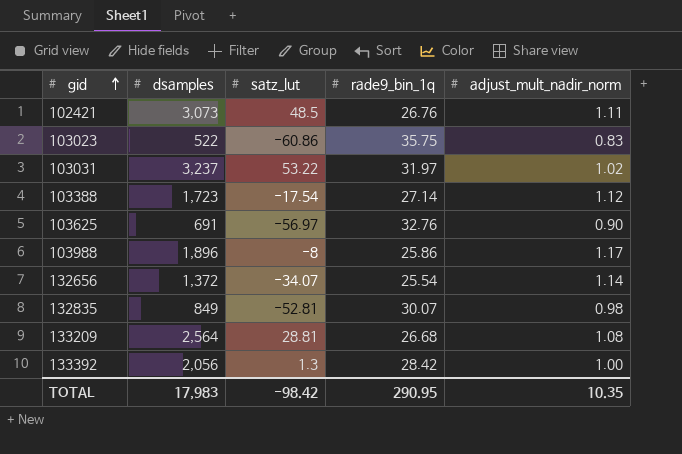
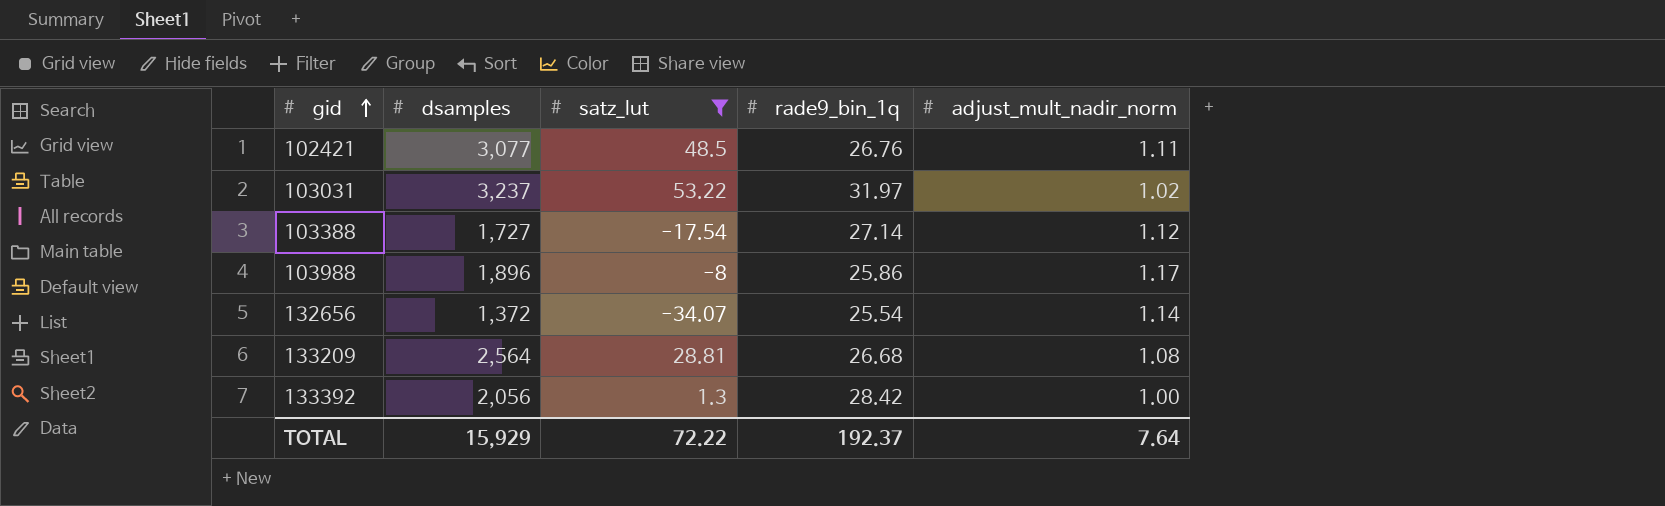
filter: none -> satz_lut >= -34.07
102421 | dsamples: 3,073 -> 3,077
103388 | dsamples: 1,723 -> 1,727
TOTAL | dsamples: 17,983 -> 15,929
TOTAL | satz_lut: -98.42 -> 72.22
TOTAL | rade9_bin_1q: 290.95 -> 192.37
TOTAL | adjust_mult_nadir_norm: 10.35 -> 7.64

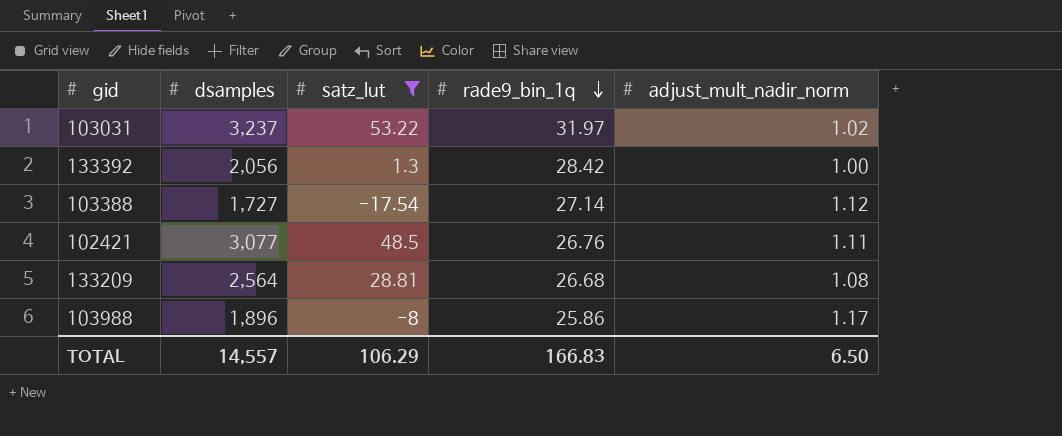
row order: gid ascending -> rade9_bin_1q descending
row 132656: 1,372 | -34.07 | 25.54 | 1.14 -> none
TOTAL | dsamples: 15,929 -> 14,557
TOTAL | satz_lut: 72.22 -> 106.29
TOTAL | rade9_bin_1q: 192.37 -> 166.83
TOTAL | adjust_mult_nadir_norm: 7.64 -> 6.50

